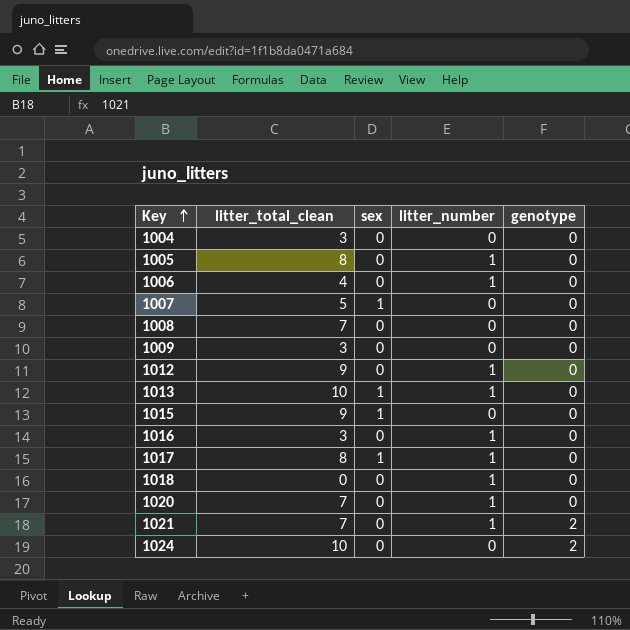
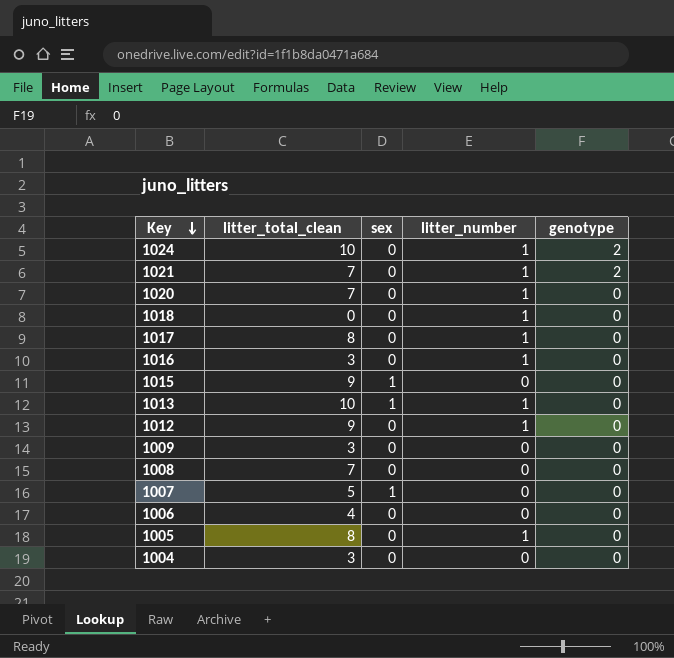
row order: Key ascending -> Key descending
1024 | litter_number: 0 -> 1
1017 | sex: 1 -> 0
1006 | litter_number: 1 -> 0

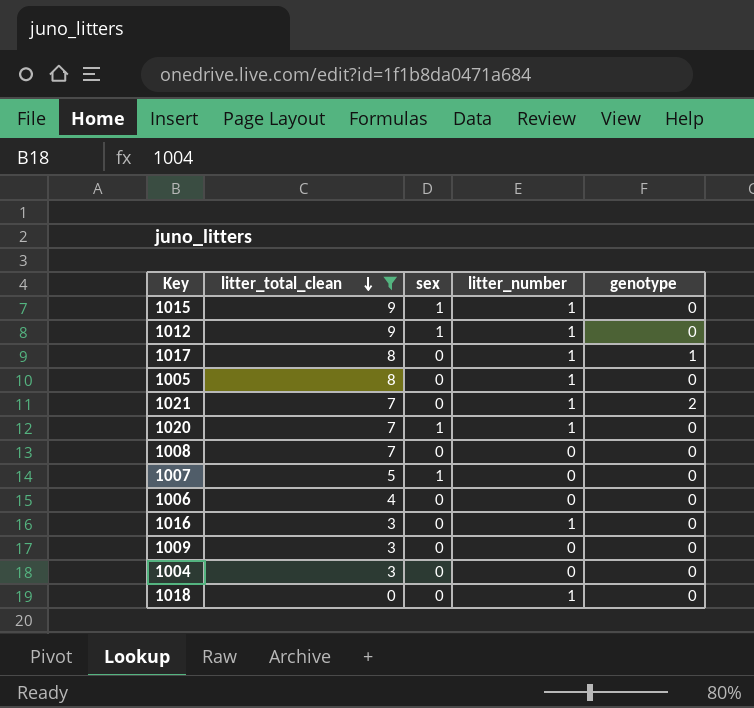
filter: none -> litter_total_clean != 10
row order: Key descending -> litter_total_clean descending
1015 | litter_number: 0 -> 1
1012 | sex: 0 -> 1
1017 | genotype: 0 -> 1
1020 | sex: 0 -> 1

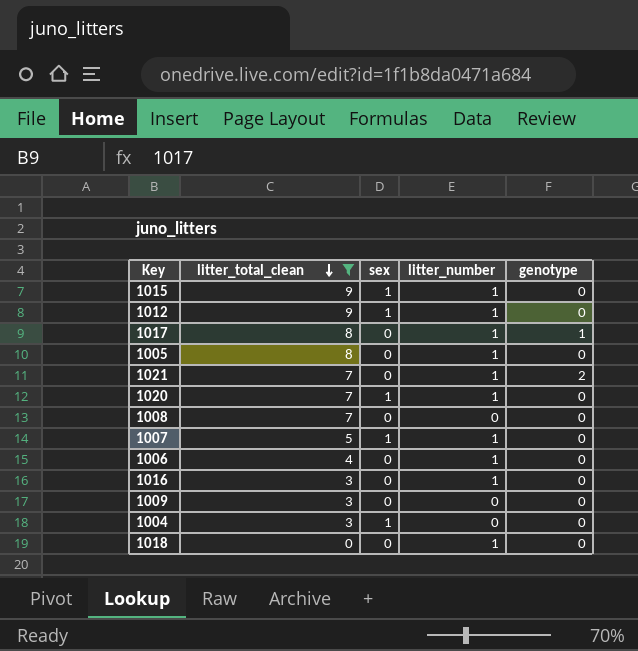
1007 | litter_number: 0 -> 1
1006 | litter_number: 0 -> 1
1004 | sex: 0 -> 1

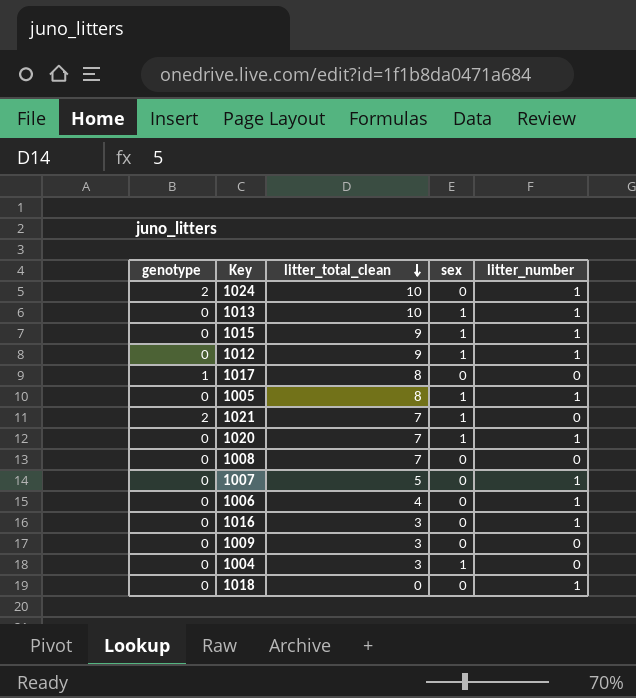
filter: litter_total_clean != 10 -> none
column genotype | position: 5 -> 1
1017 | litter_number: 1 -> 0
1005 | sex: 0 -> 1
1021 | sex: 0 -> 1
1021 | litter_number: 1 -> 0
1007 | sex: 1 -> 0

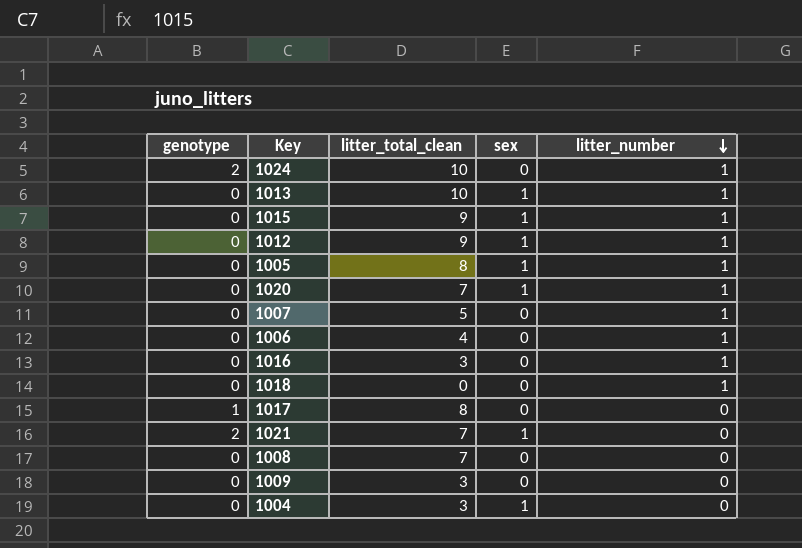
row order: litter_total_clean descending -> litter_number descending

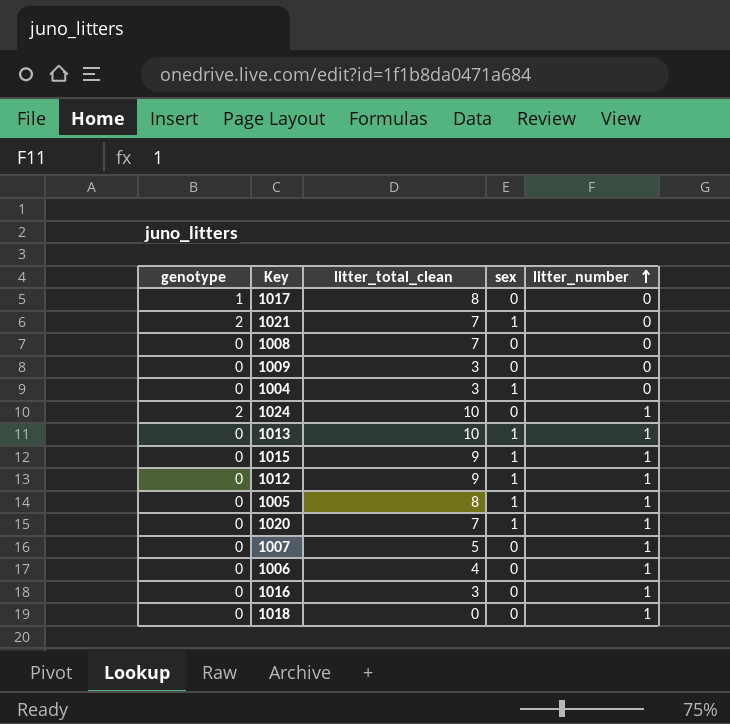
row order: litter_number descending -> litter_number ascending

